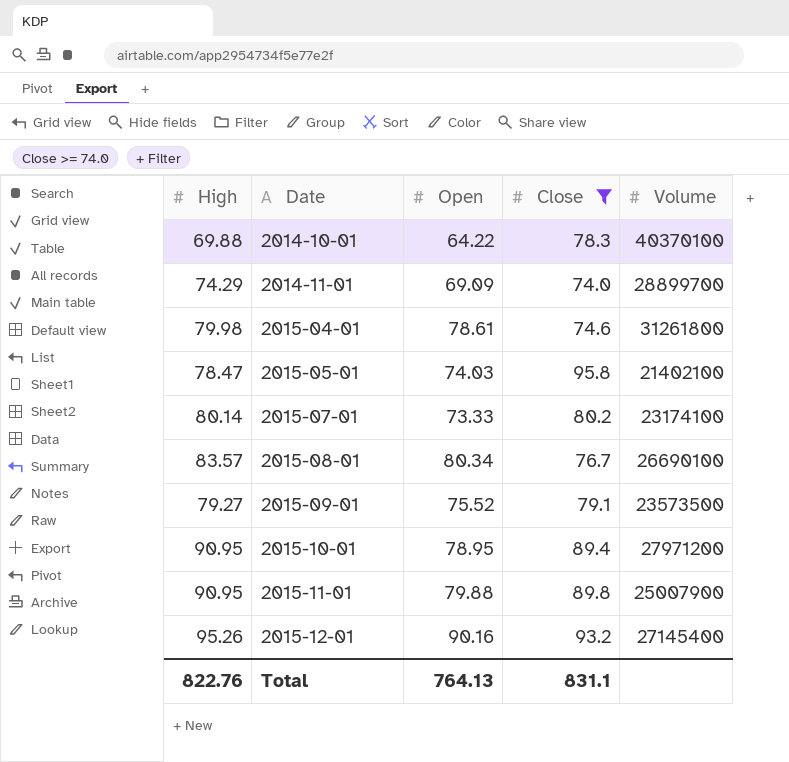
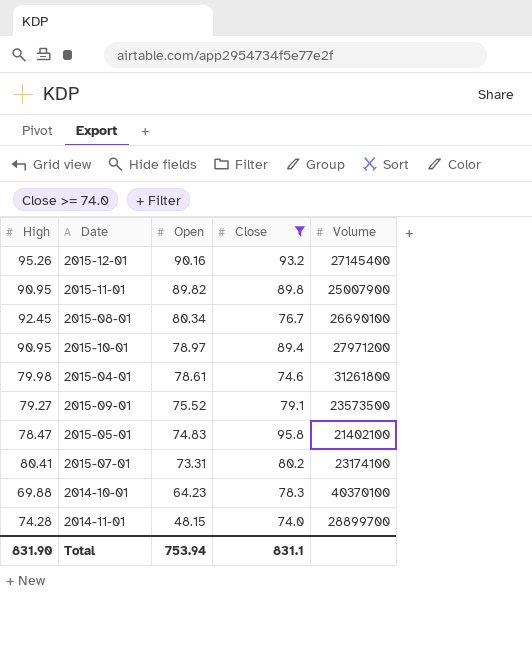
row order: Date ascending -> Open descending
2015-11-01 | Open: 79.88 -> 89.82
2015-08-01 | High: 83.57 -> 92.45
2015-10-01 | Open: 78.95 -> 78.97
2015-05-01 | Open: 74.03 -> 74.83
2015-07-01 | High: 80.14 -> 80.41
2015-07-01 | Open: 73.33 -> 73.31
2014-10-01 | Open: 64.22 -> 64.23
2014-11-01 | High: 74.29 -> 74.28
2014-11-01 | Open: 69.09 -> 48.15
Total | High: 822.76 -> 831.90
Total | Open: 764.13 -> 753.94

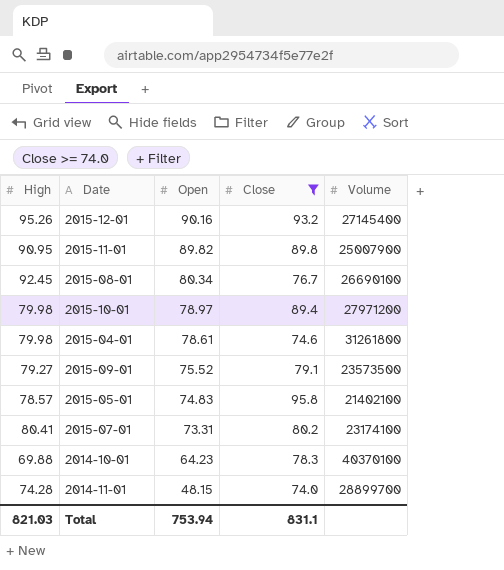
2015-10-01 | High: 90.95 -> 79.98
2015-05-01 | High: 78.47 -> 78.57
Total | High: 831.90 -> 821.03

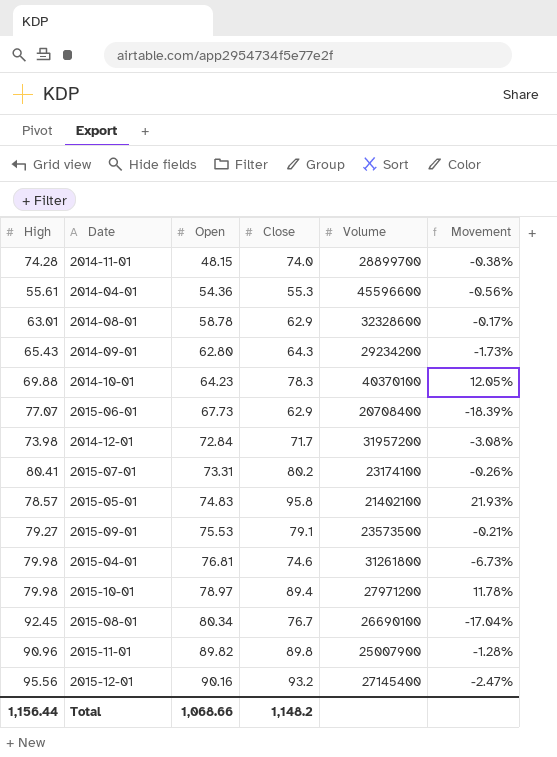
filter: Close >= 74.0 -> none
row order: Open descending -> Open ascending
column Movement | formula: none -> ([Close] - [High]) / [High]
2015-09-01 | Open: 75.52 -> 75.53
2015-04-01 | Open: 78.61 -> 76.81
2015-11-01 | High: 90.95 -> 90.96
2015-12-01 | High: 95.26 -> 95.56
Total | High: 821.03 -> 1,156.44
Total | Open: 753.94 -> 1,068.66
Total | Close: 831.1 -> 1,148.2

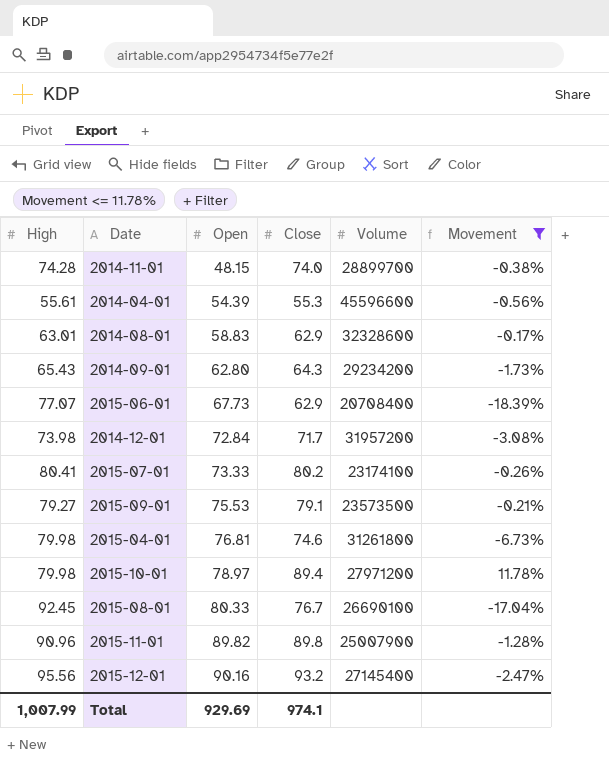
filter: none -> Movement <= 11.78%
2014-04-01 | Open: 54.36 -> 54.39
2014-08-01 | Open: 58.78 -> 58.83
2015-07-01 | Open: 73.31 -> 73.33
2015-08-01 | Open: 80.34 -> 80.33
Total | High: 1,156.44 -> 1,007.99
Total | Open: 1,068.66 -> 929.69
Total | Close: 1,148.2 -> 974.1

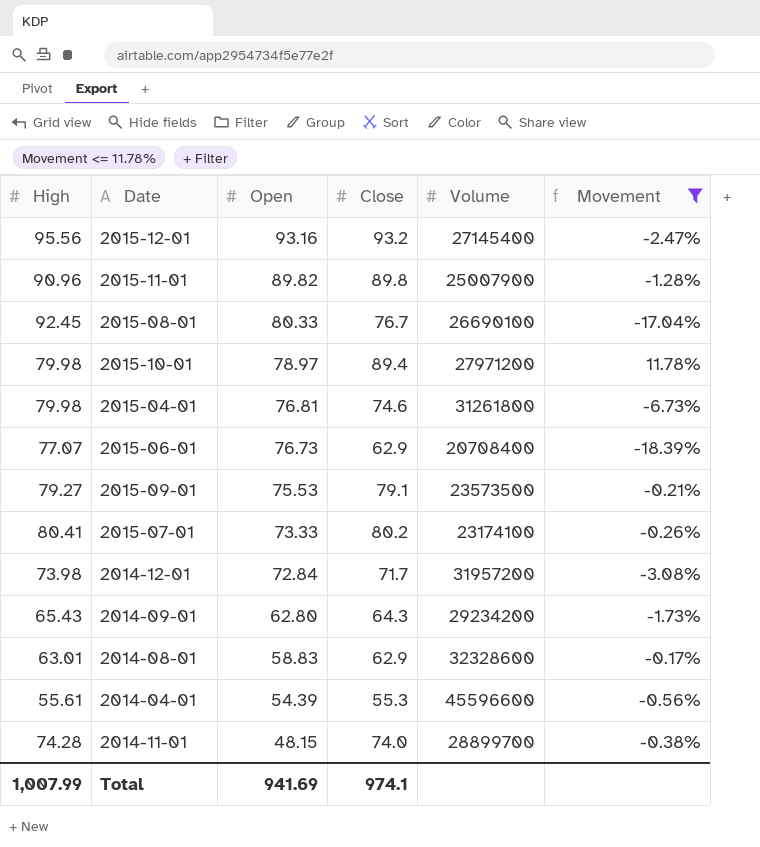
row order: Open ascending -> Open descending
2015-12-01 | Open: 90.16 -> 93.16
2015-06-01 | Open: 67.73 -> 76.73
Total | Open: 929.69 -> 941.69

